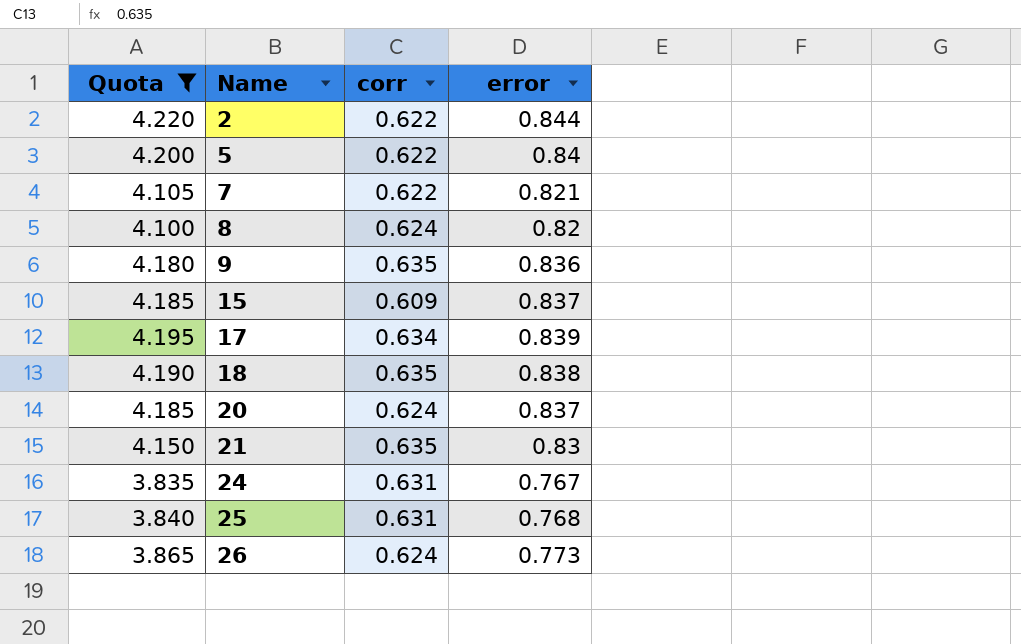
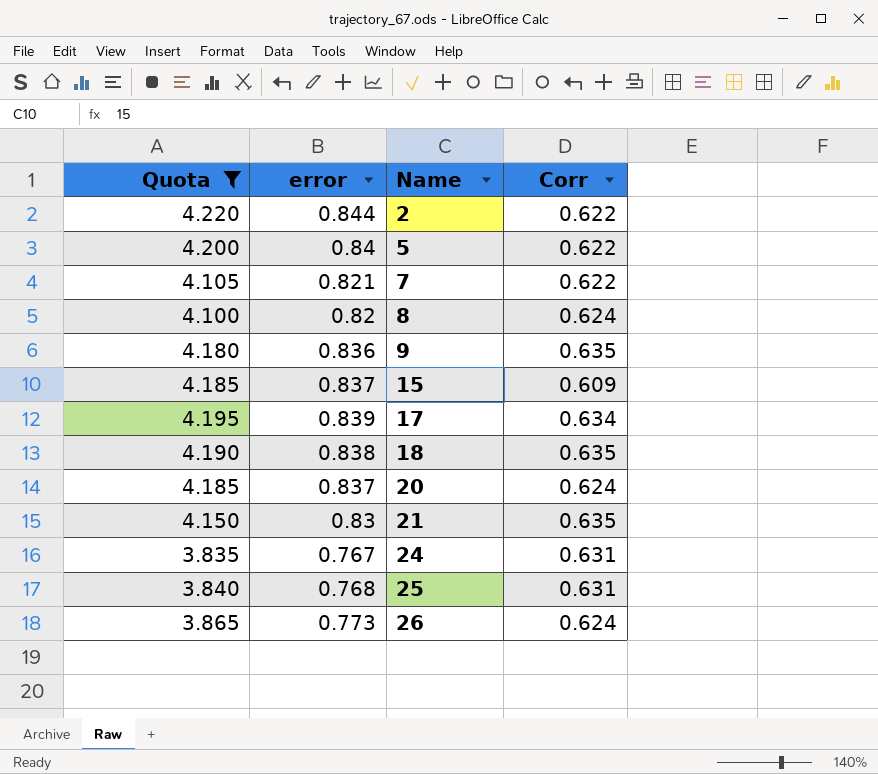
column error | position: 4 -> 2
column name: corr -> Corr

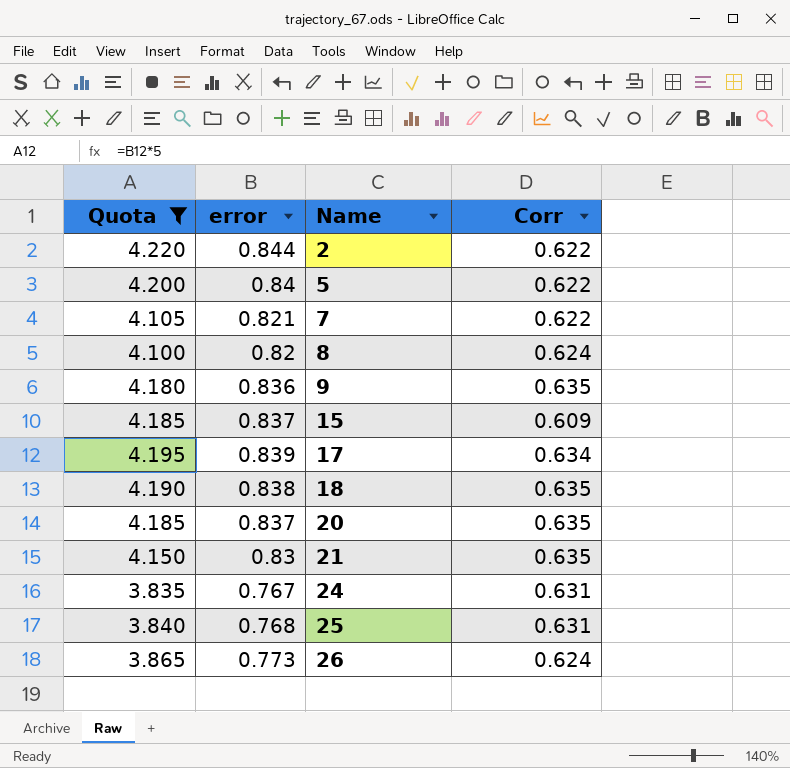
20 | Corr: 0.624 -> 0.635

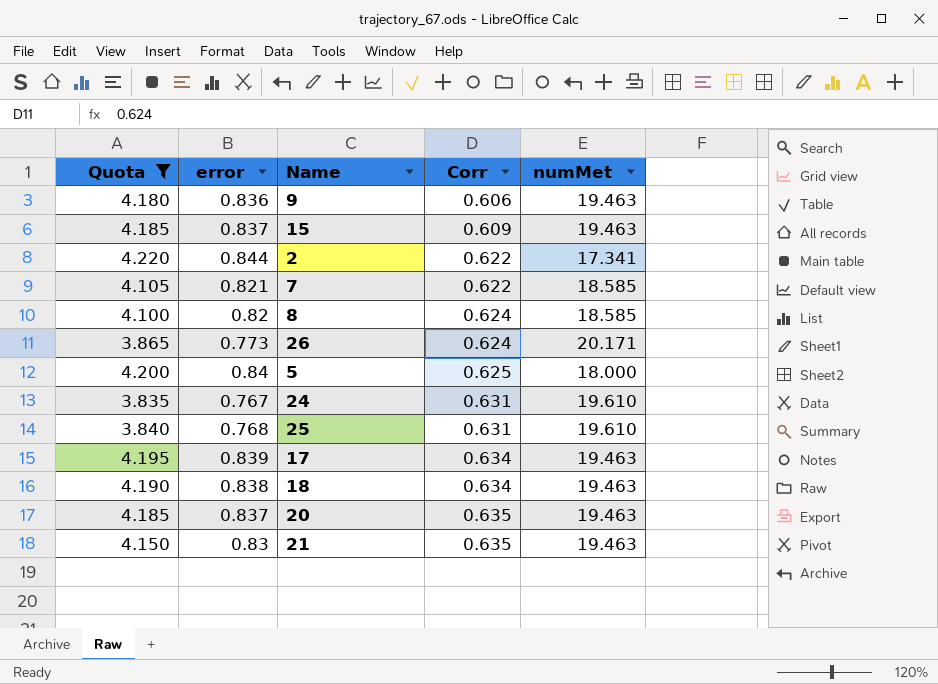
row order: Name ascending -> Corr ascending
column numMet | position: none -> 5
9 | Corr: 0.635 -> 0.606
5 | Corr: 0.622 -> 0.625
18 | Corr: 0.635 -> 0.634

